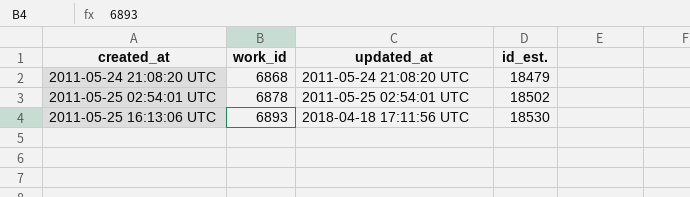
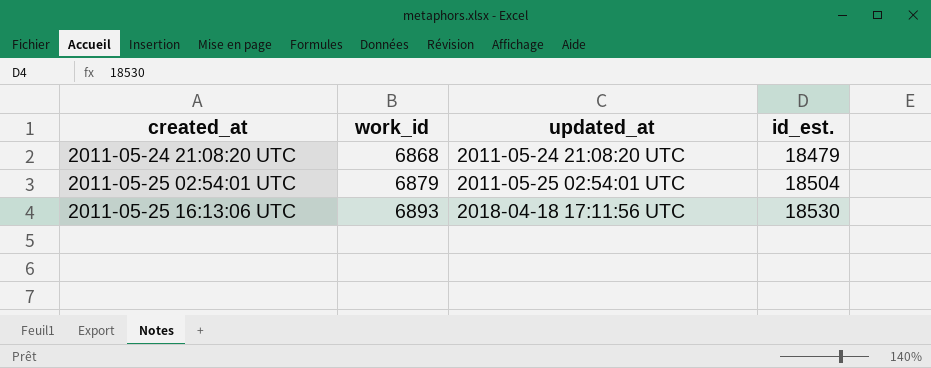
2011-05-25 02:54:01 UTC | work_id: 6878 -> 6879
2011-05-25 02:54:01 UTC | id_est.: 18502 -> 18504

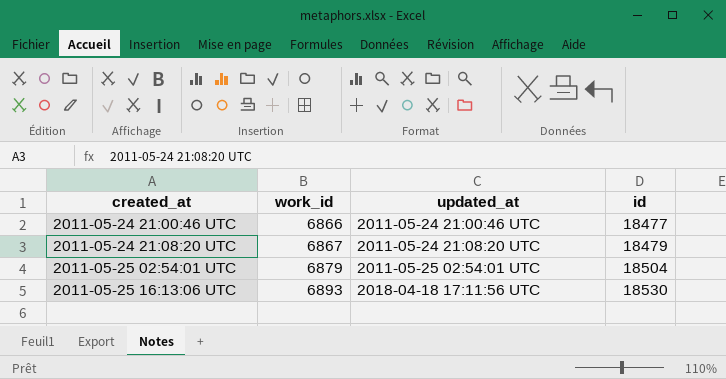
column name: id_est. -> id
row 2011-05-24 21:00:46 UTC: none -> 6866 | 2011-05-24 21:00:46 UTC | 18477
2011-05-24 21:08:20 UTC | work_id: 6868 -> 6867

